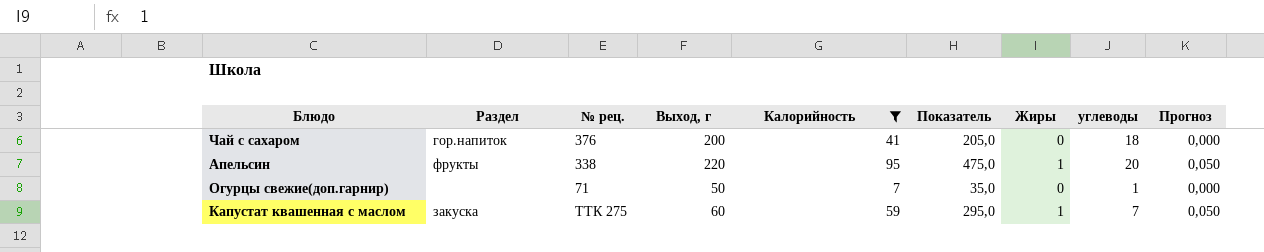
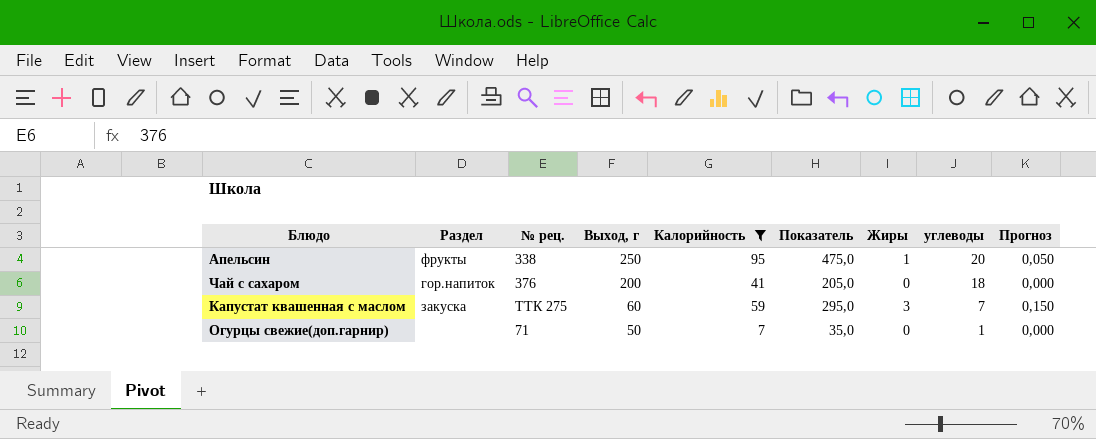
row order: none -> Выход, г descending
Апельсин | Выход, г: 220 -> 250
Капустат квашенная с маслом | Жиры: 1 -> 3
Капустат квашенная с маслом | Прогноз: 0,050 -> 0,150

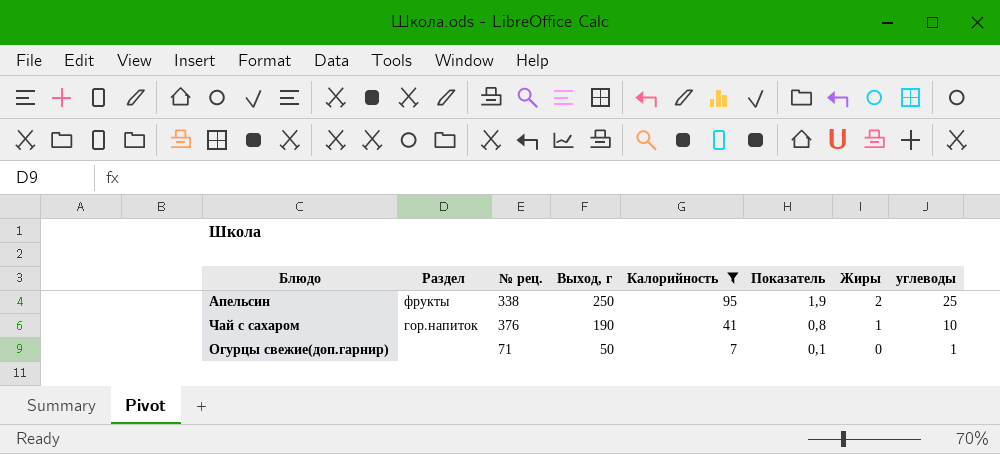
column Прогноз | formula: [Жиры] * 0,05 -> none
column Показатель | formula: [Калорийность] * 5 -> [Калорийность] * 0,02
row Капустат квашенная с маслом: закуска | ТТК 275 | 60 | 59 | 295,0 | 3 | 7 | 0,150 -> none
Апельсин | Жиры: 1 -> 2
Апельсин | углеводы: 20 -> 25
Чай с сахаром | Выход, г: 200 -> 190
Чай с сахаром | Жиры: 0 -> 1
Чай с сахаром | углеводы: 18 -> 10

